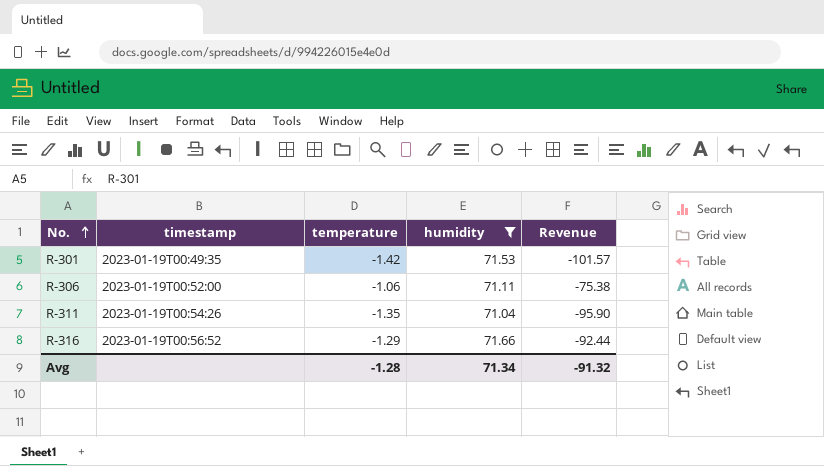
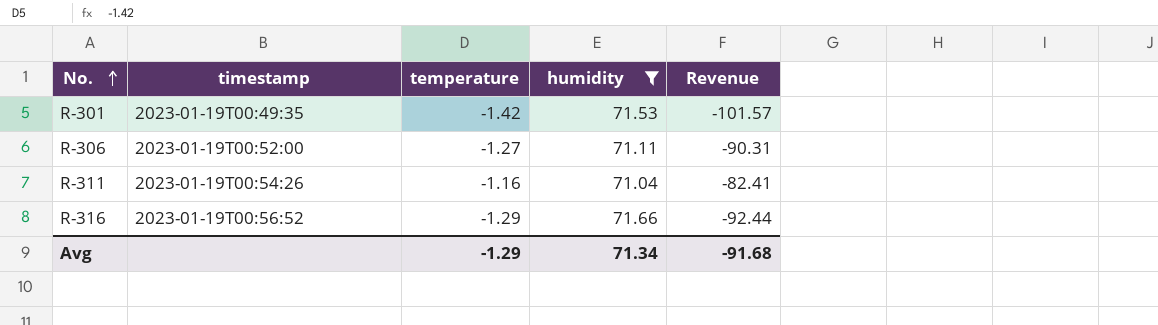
R-306 | temperature: -1.06 -> -1.27
R-306 | Revenue: -75.38 -> -90.31
R-311 | temperature: -1.35 -> -1.16
R-311 | Revenue: -95.90 -> -82.41
Avg | temperature: -1.28 -> -1.29
Avg | Revenue: -91.32 -> -91.68

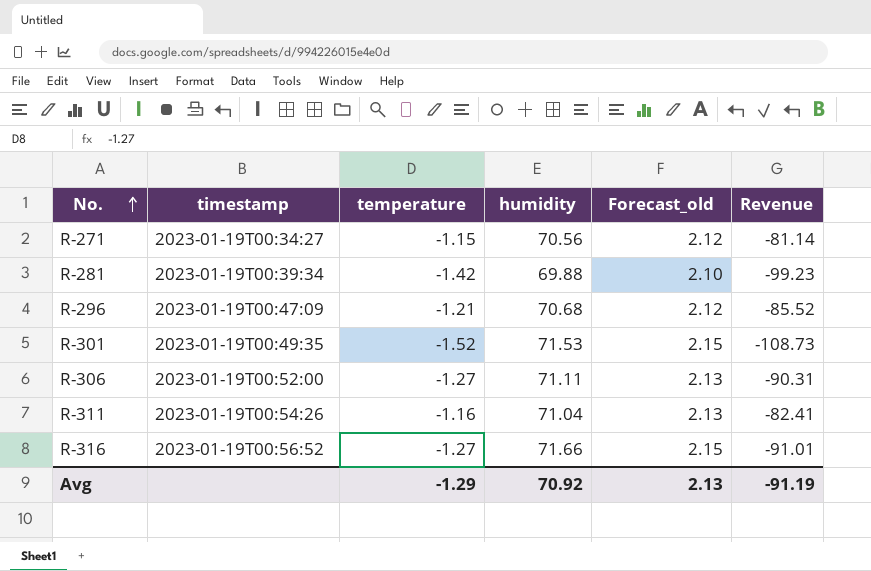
filter: humidity >= 71.04 -> none
column Forecast_old | formula: none -> [humidity] * 0.03
R-301 | temperature: -1.42 -> -1.52
R-301 | Revenue: -101.57 -> -108.73
R-316 | temperature: -1.29 -> -1.27
R-316 | Revenue: -92.44 -> -91.01
Avg | humidity: 71.34 -> 70.92
Avg | Revenue: -91.68 -> -91.19

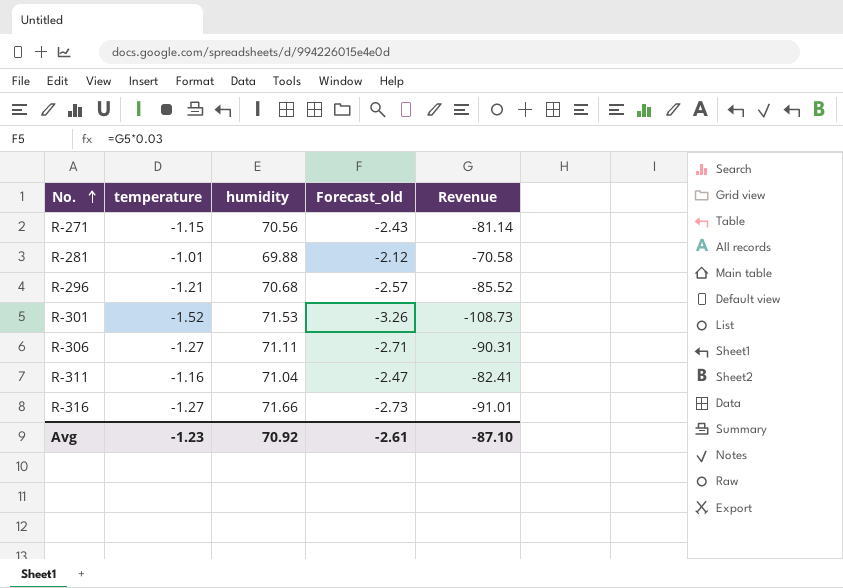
column timestamp | position: 2 -> none
column Forecast_old | formula: [humidity] * 0.03 -> [Revenue] * 0.03
R-281 | temperature: -1.42 -> -1.01
R-281 | Revenue: -99.23 -> -70.58
Avg | temperature: -1.29 -> -1.23
Avg | Forecast_old: 2.13 -> -2.61
Avg | Revenue: -91.19 -> -87.10

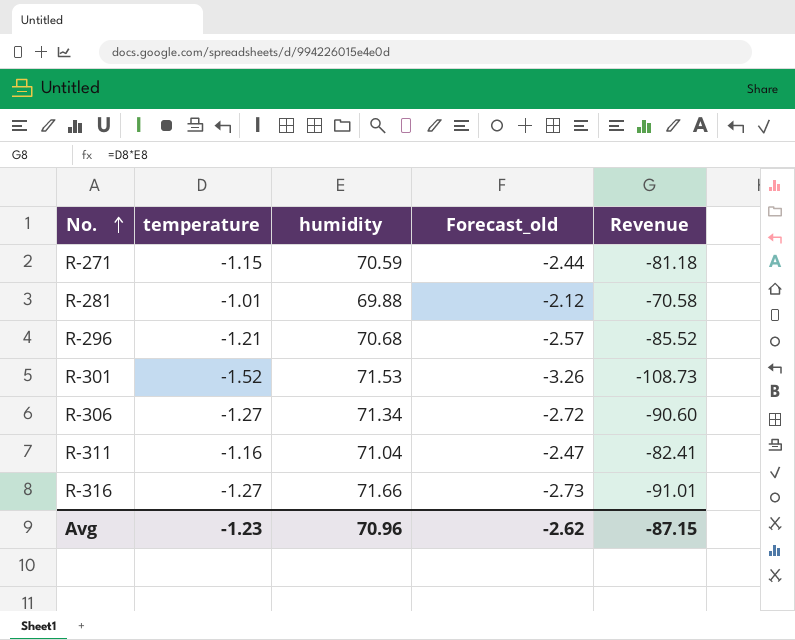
R-271 | humidity: 70.56 -> 70.59
R-271 | Forecast_old: -2.43 -> -2.44
R-271 | Revenue: -81.14 -> -81.18
R-306 | humidity: 71.11 -> 71.34
R-306 | Forecast_old: -2.71 -> -2.72
R-306 | Revenue: -90.31 -> -90.60
Avg | humidity: 70.92 -> 70.96
Avg | Forecast_old: -2.61 -> -2.62
Avg | Revenue: -87.10 -> -87.15

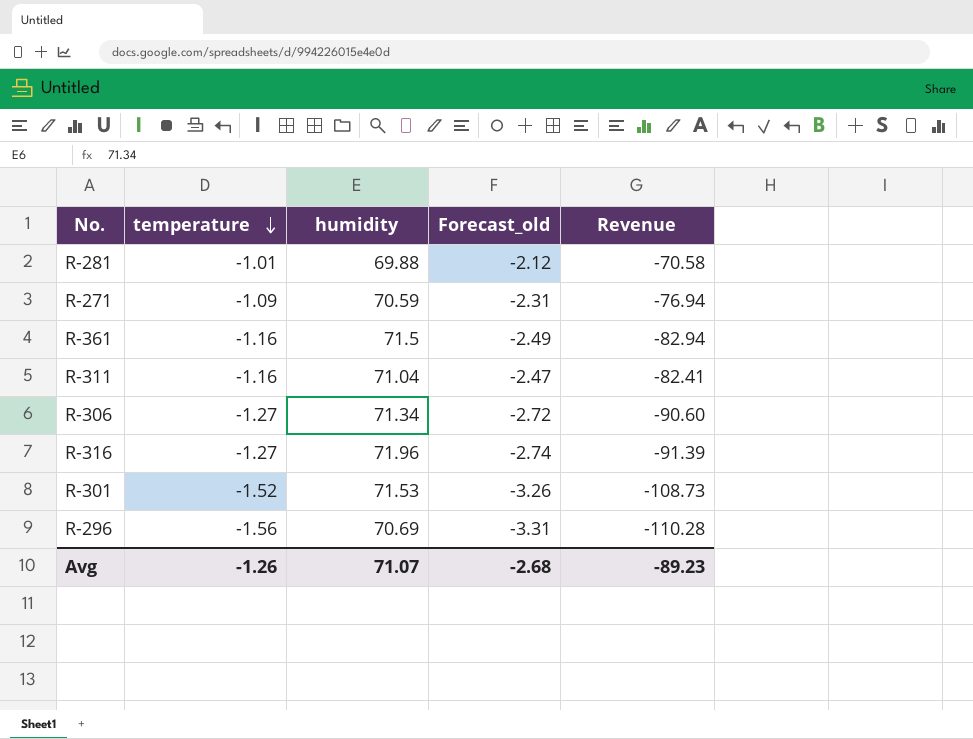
row order: No. ascending -> temperature descending
R-271 | temperature: -1.15 -> -1.09
R-271 | Forecast_old: -2.44 -> -2.31
R-271 | Revenue: -81.18 -> -76.94
row R-361: none -> -1.16 | 71.5 | -2.49 | -82.94
R-316 | humidity: 71.66 -> 71.96
R-316 | Forecast_old: -2.73 -> -2.74
R-316 | Revenue: -91.01 -> -91.39
R-296 | temperature: -1.21 -> -1.56
R-296 | humidity: 70.68 -> 70.69
R-296 | Forecast_old: -2.57 -> -3.31
R-296 | Revenue: -85.52 -> -110.28
Avg | temperature: -1.23 -> -1.26
Avg | humidity: 70.96 -> 71.07
Avg | Forecast_old: -2.62 -> -2.68
Avg | Revenue: -87.15 -> -89.23

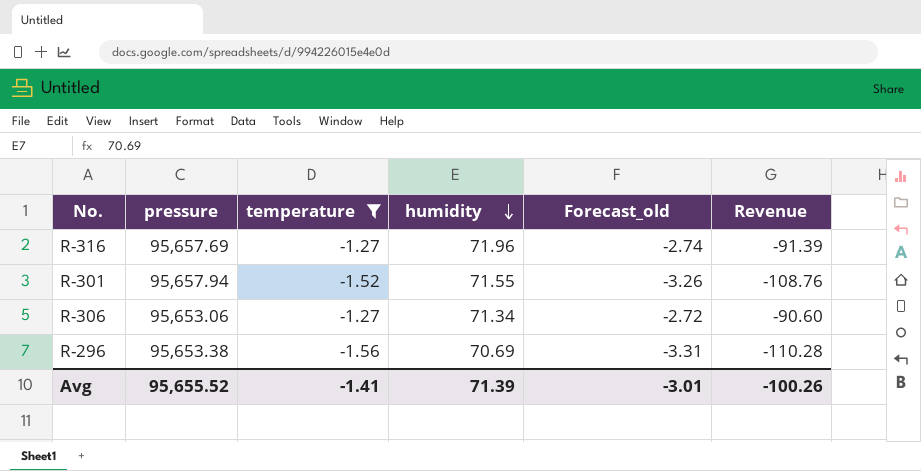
filter: none -> temperature <= -1.27
row order: temperature descending -> humidity descending
column pressure | position: none -> 2
R-301 | humidity: 71.53 -> 71.55
R-301 | Revenue: -108.73 -> -108.76
Avg | temperature: -1.26 -> -1.41
Avg | humidity: 71.07 -> 71.39
Avg | Forecast_old: -2.68 -> -3.01
Avg | Revenue: -89.23 -> -100.26

